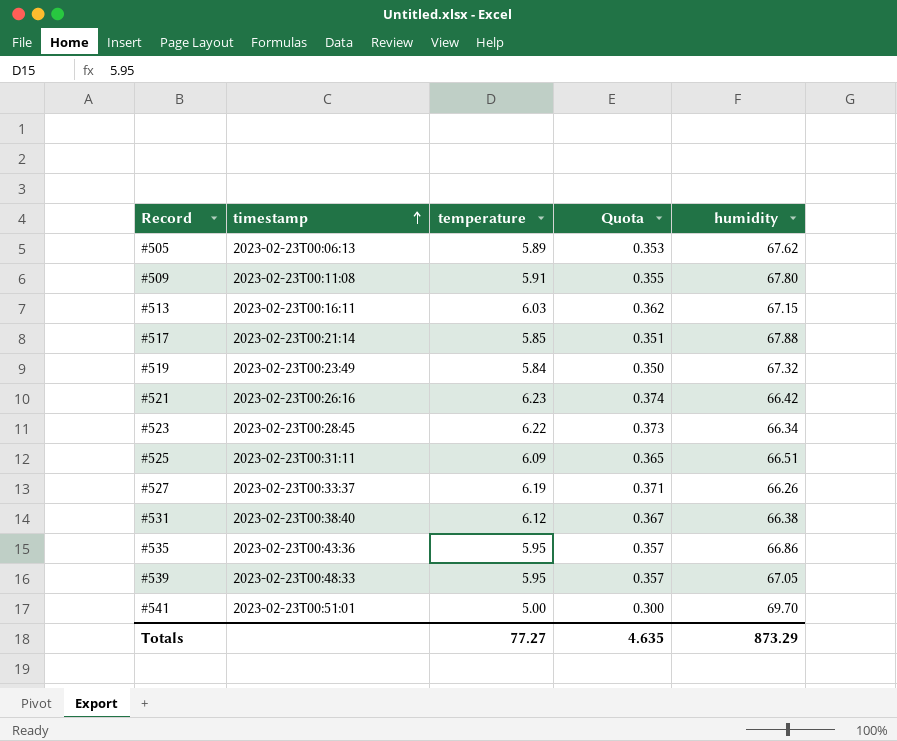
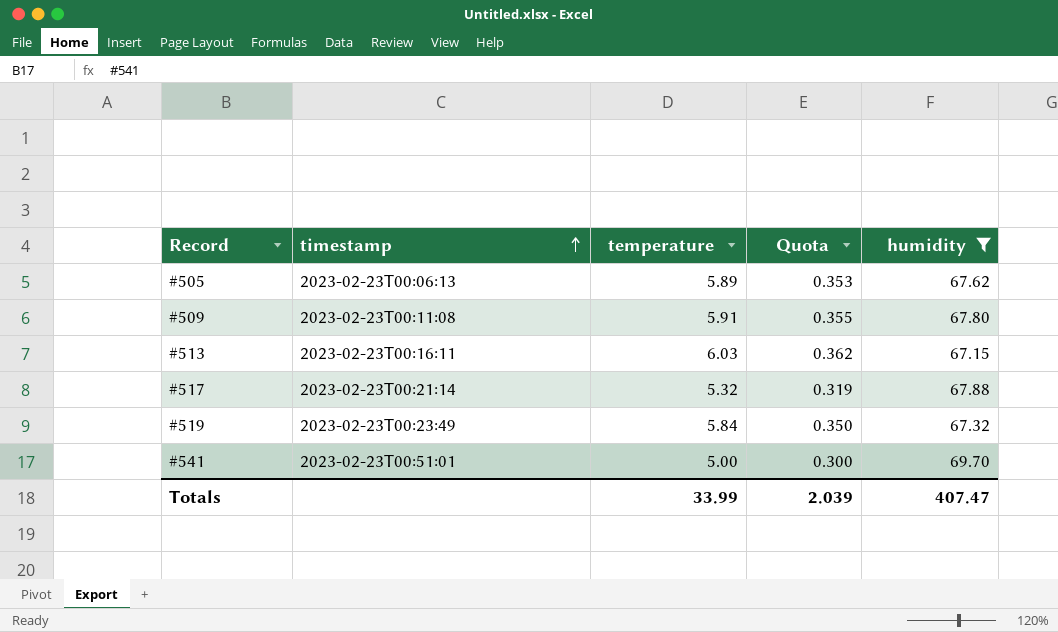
filter: none -> humidity >= 67.15
#517 | temperature: 5.85 -> 5.32
#517 | Quota: 0.351 -> 0.319
Totals | temperature: 77.27 -> 33.99
Totals | Quota: 4.635 -> 2.039
Totals | humidity: 873.29 -> 407.47

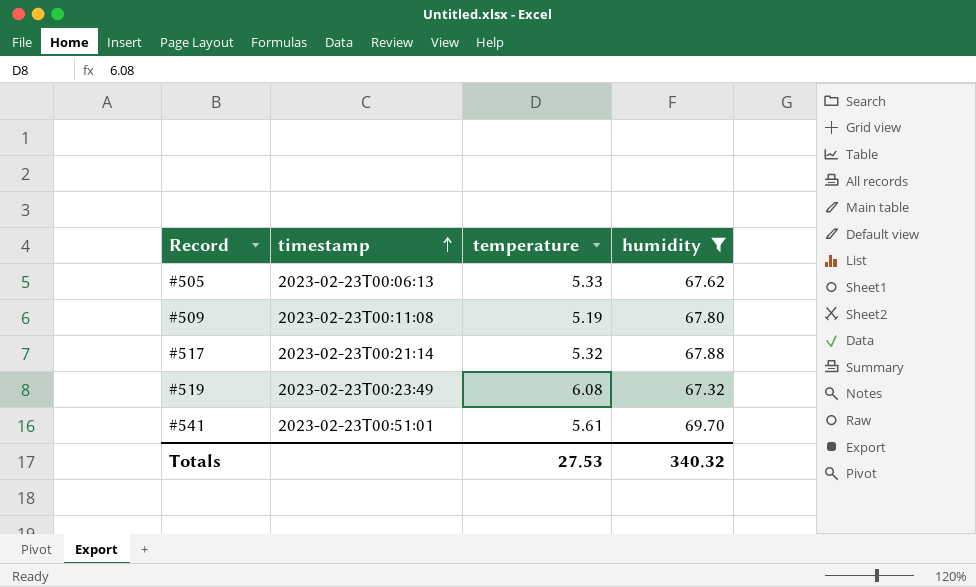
column Quota | formula: [temperature] * 0.06 -> none
row #513: 2023-02-23T00:16:11 | 6.03 | 0.362 | 67.15 -> none
#505 | temperature: 5.89 -> 5.33
#509 | temperature: 5.91 -> 5.19
#519 | temperature: 5.84 -> 6.08
#541 | temperature: 5.00 -> 5.61
Totals | temperature: 33.99 -> 27.53
Totals | humidity: 407.47 -> 340.32

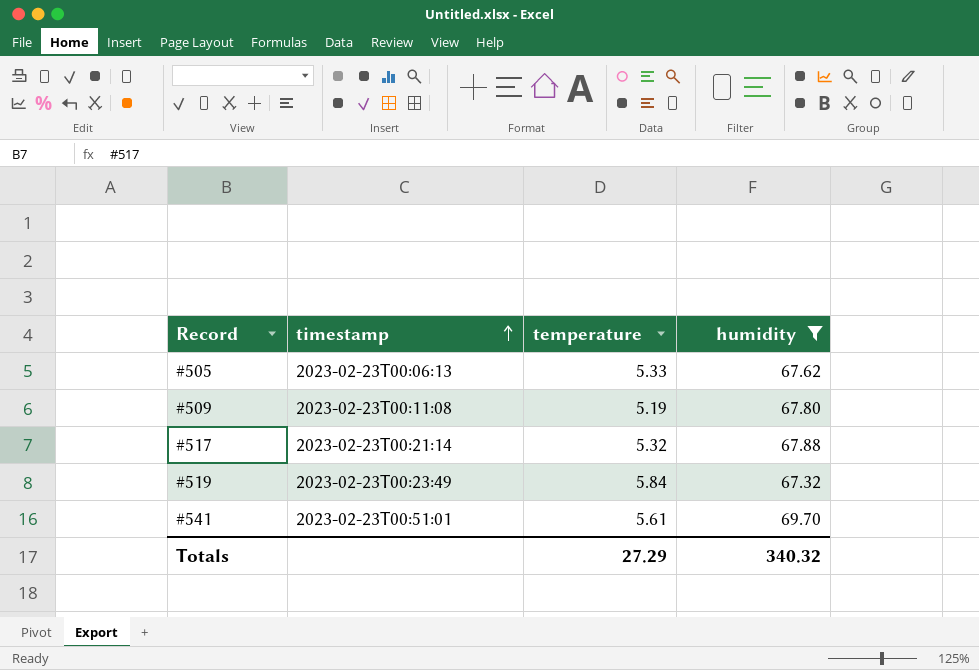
#519 | temperature: 6.08 -> 5.84
Totals | temperature: 27.53 -> 27.29

